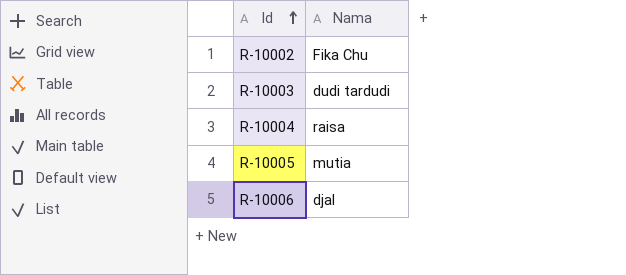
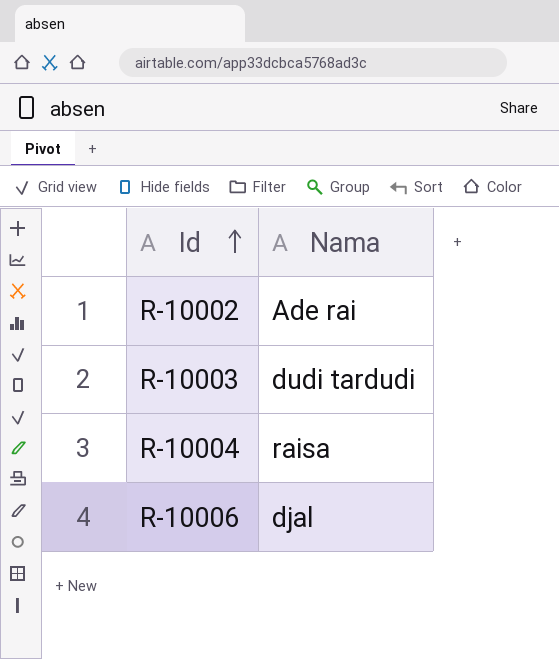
row R-10005: mutia -> none
R-10002 | Nama: Fika Chu -> Ade rai

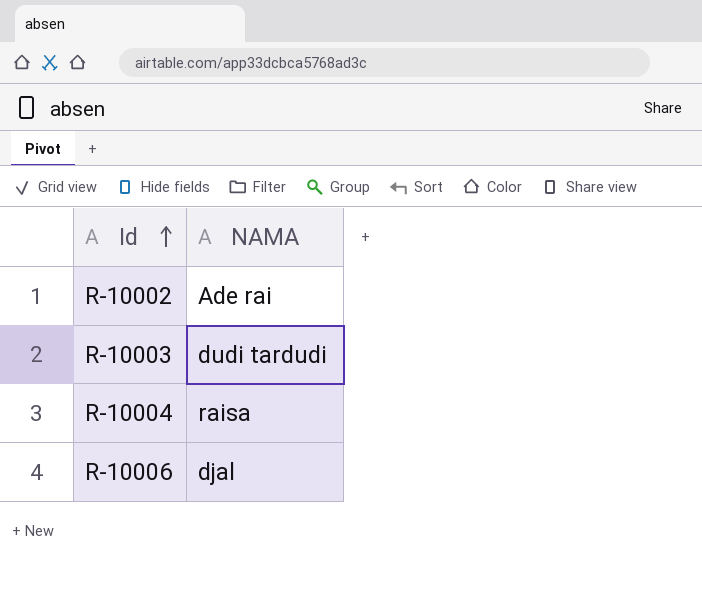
column name: Nama -> NAMA

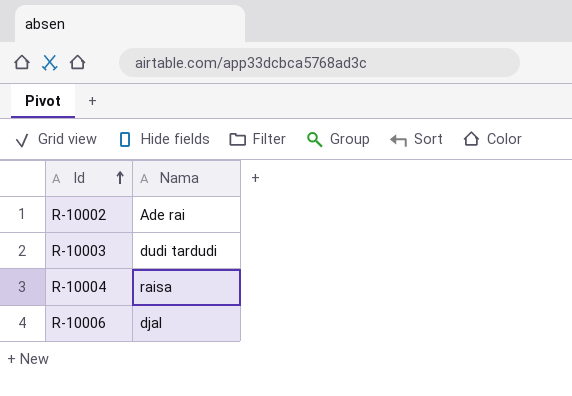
column name: NAMA -> Nama

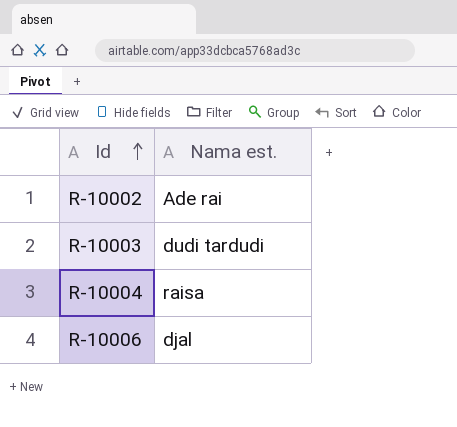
column name: Nama -> Nama est.

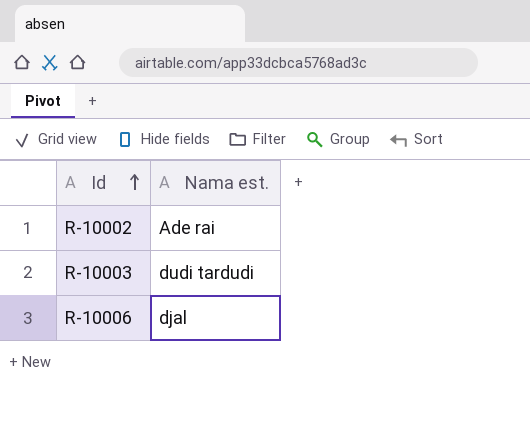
row R-10004: raisa -> none

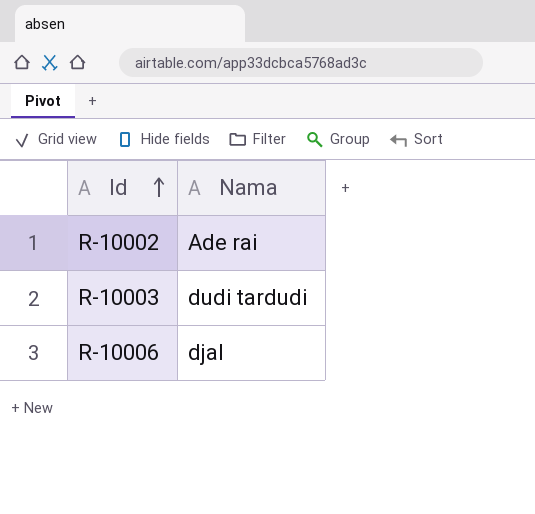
column name: Nama est. -> Nama

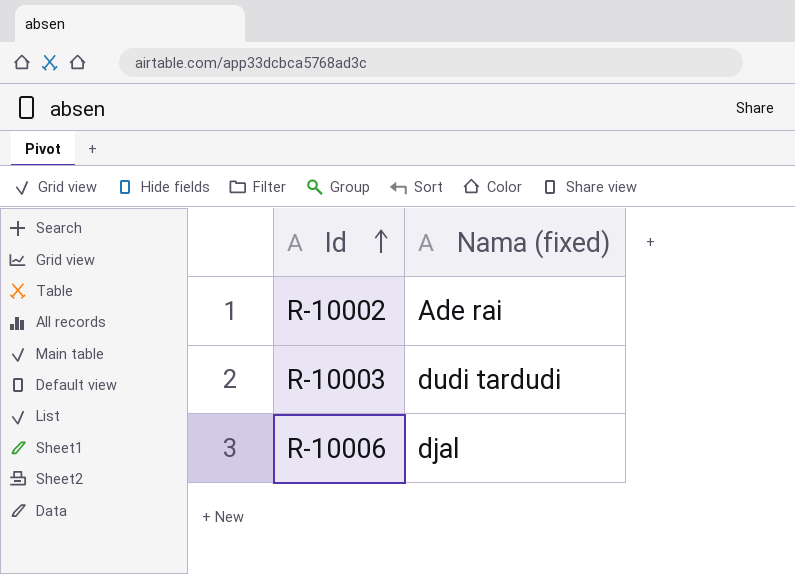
column name: Nama -> Nama (fixed)

